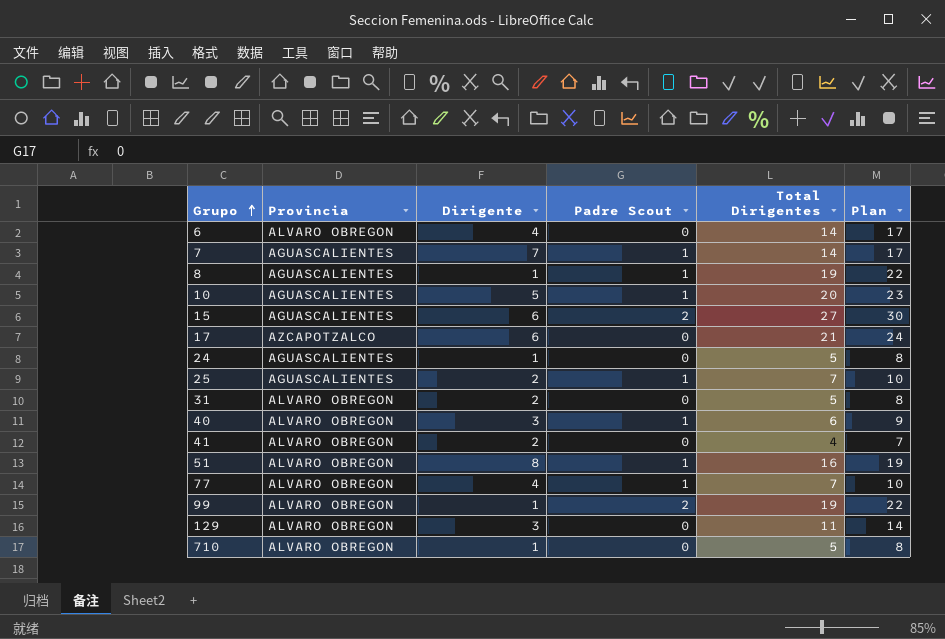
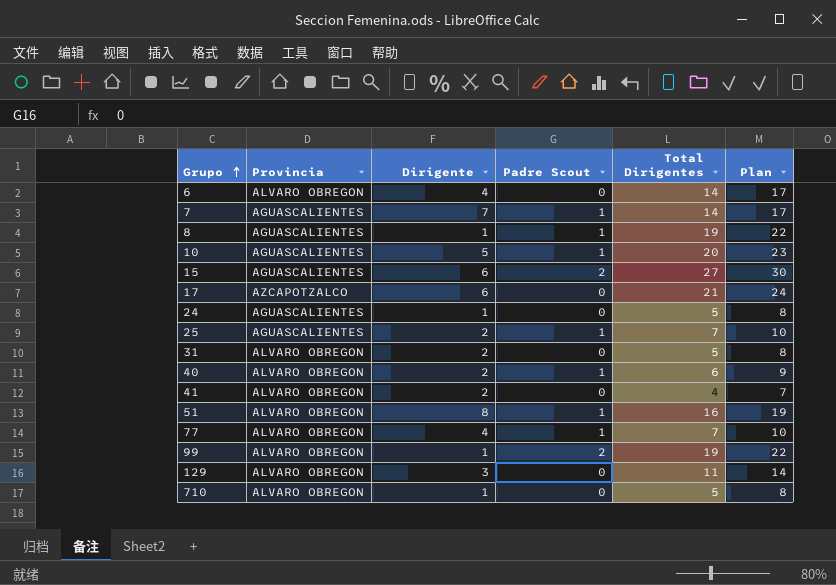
40 | Dirigente: 3 -> 2

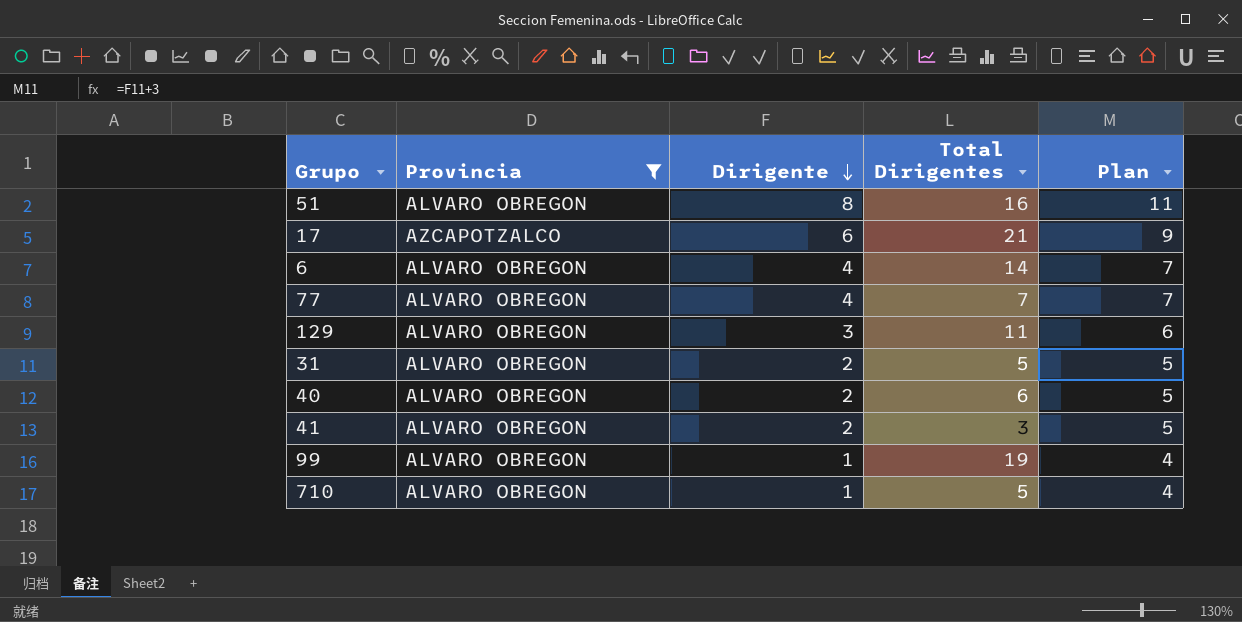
filter: none -> Provincia != AGUASCALIENTES
row order: Grupo ascending -> Dirigente descending
column Padre Scout | position: 4 -> none
column Plan | formula: [Total Dirigentes] + 3 -> [Dirigente] + 3
41 | Total Dirigentes: 4 -> 3

